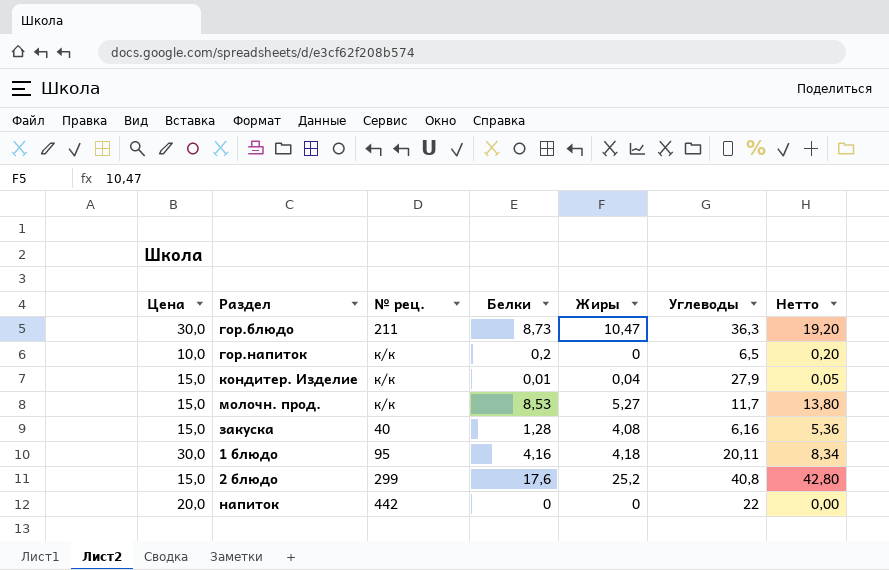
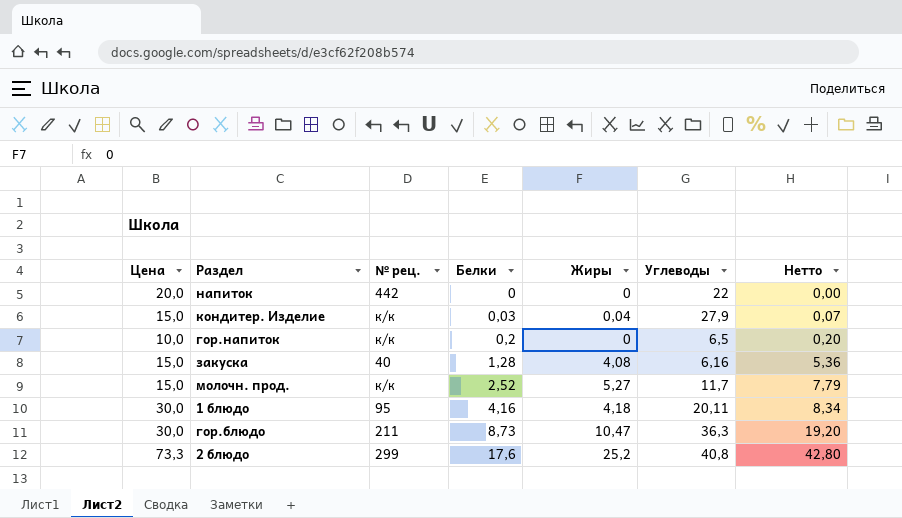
row order: none -> Белки ascending
кондитер. Изделие | Белки: 0,01 -> 0,03
кондитер. Изделие | Нетто: 0,05 -> 0,07
молочн. прод. | Белки: 8,53 -> 2,52
молочн. прод. | Нетто: 13,80 -> 7,79
2 блюдо | Цена: 15,0 -> 73,3

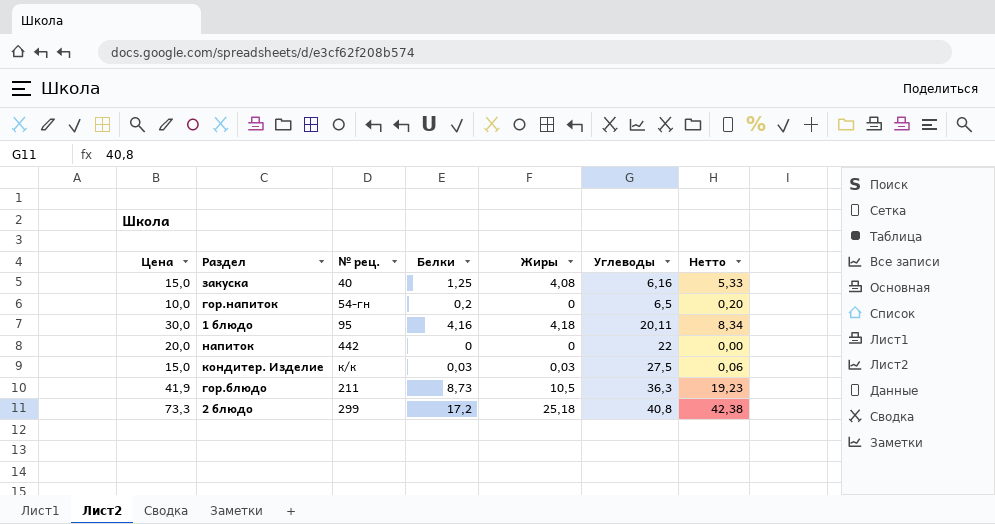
row order: Белки ascending -> Углеводы ascending
row молочн. прод.: 15,0 | к/к | 2,52 | 5,27 | 11,7 | 7,79 -> none
закуска | Белки: 1,28 -> 1,25
закуска | Нетто: 5,36 -> 5,33
гор.напиток | № рец.: к/к -> 54-гн
кондитер. Изделие | Жиры: 0,04 -> 0,03
кондитер. Изделие | Углеводы: 27,9 -> 27,5
кондитер. Изделие | Нетто: 0,07 -> 0,06
гор.блюдо | Цена: 30,0 -> 41,9
гор.блюдо | Жиры: 10,47 -> 10,5
гор.блюдо | Нетто: 19,20 -> 19,23
2 блюдо | Белки: 17,6 -> 17,2
2 блюдо | Жиры: 25,2 -> 25,18
2 блюдо | Нетто: 42,80 -> 42,38

